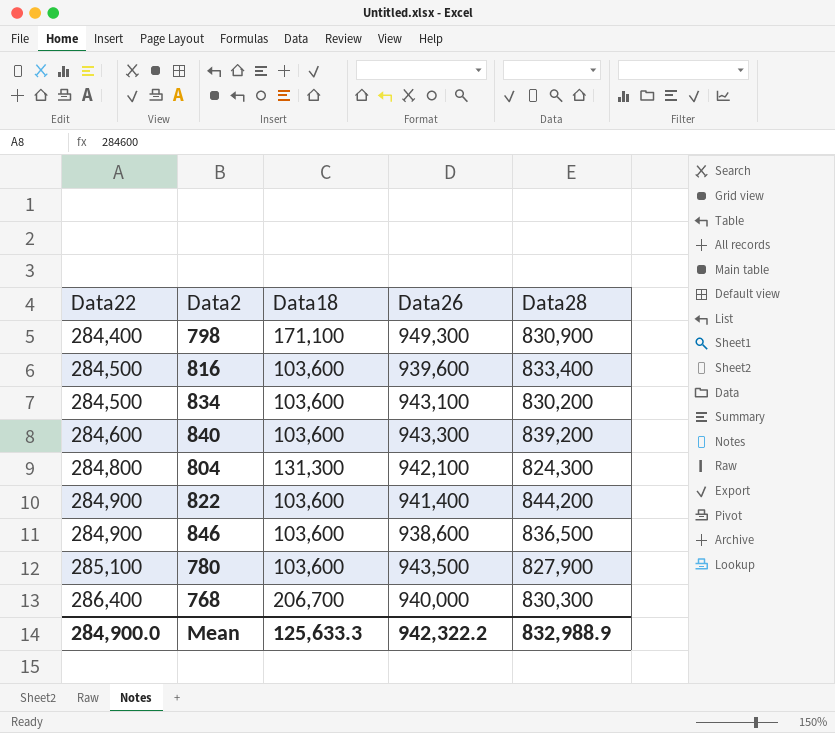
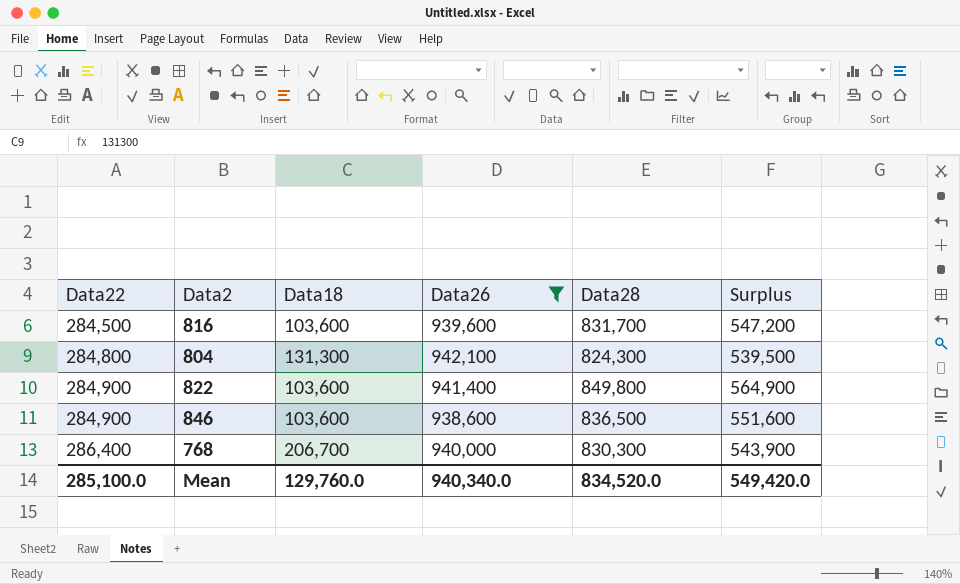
filter: none -> Data26 <= 942,100
column Surplus | formula: none -> [Data28] - [Data22]
816 | Data28: 833,400 -> 831,700
822 | Data28: 844,200 -> 849,800
Mean | Data22: 284,900.0 -> 285,100.0
Mean | Data18: 125,633.3 -> 129,760.0
Mean | Data26: 942,322.2 -> 940,340.0
Mean | Data28: 832,988.9 -> 834,520.0

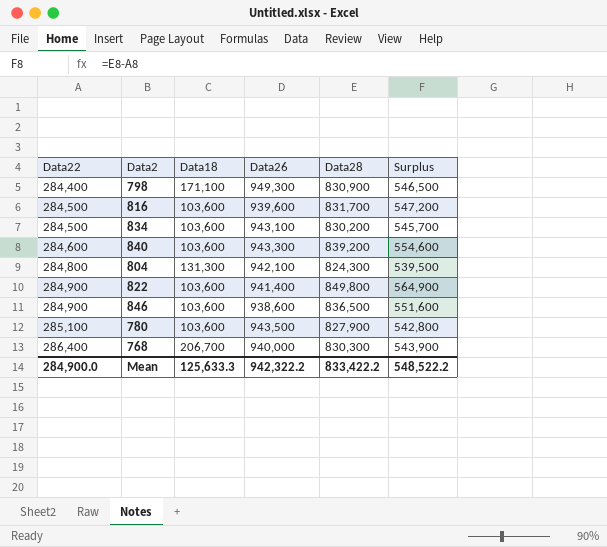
filter: Data26 <= 942,100 -> none
Mean | Data22: 285,100.0 -> 284,900.0
Mean | Data18: 129,760.0 -> 125,633.3
Mean | Data26: 940,340.0 -> 942,322.2
Mean | Data28: 834,520.0 -> 833,422.2
Mean | Surplus: 549,420.0 -> 548,522.2

